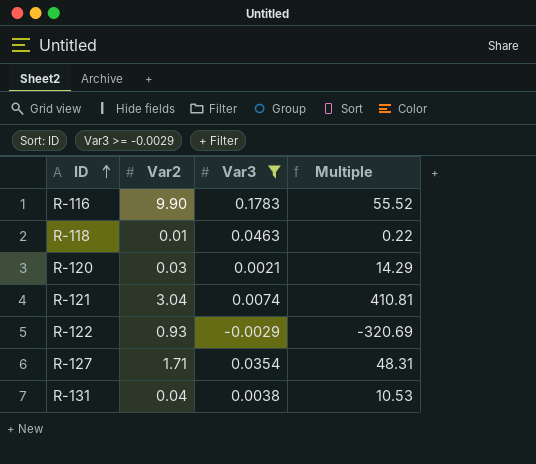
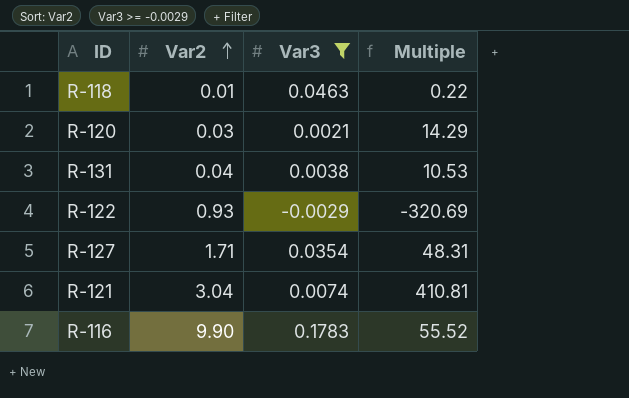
row order: ID ascending -> Var2 ascending

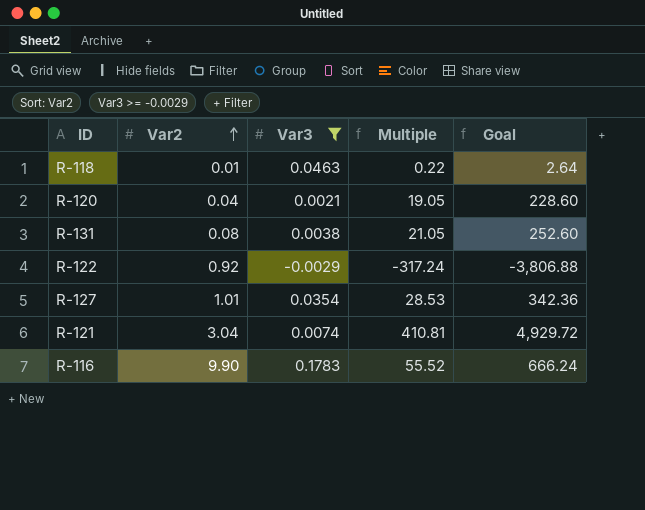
column Goal | formula: none -> [Multiple] * 12
R-120 | Var2: 0.03 -> 0.04
R-120 | Multiple: 14.29 -> 19.05
R-131 | Var2: 0.04 -> 0.08
R-131 | Multiple: 10.53 -> 21.05
R-122 | Var2: 0.93 -> 0.92
R-122 | Multiple: -320.69 -> -317.24
R-127 | Var2: 1.71 -> 1.01
R-127 | Multiple: 48.31 -> 28.53

